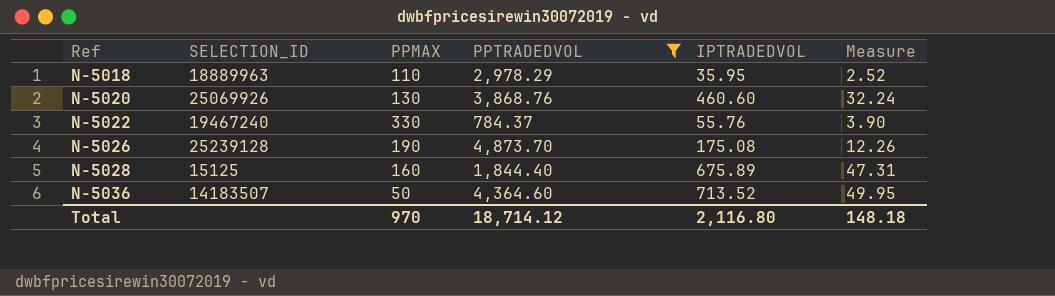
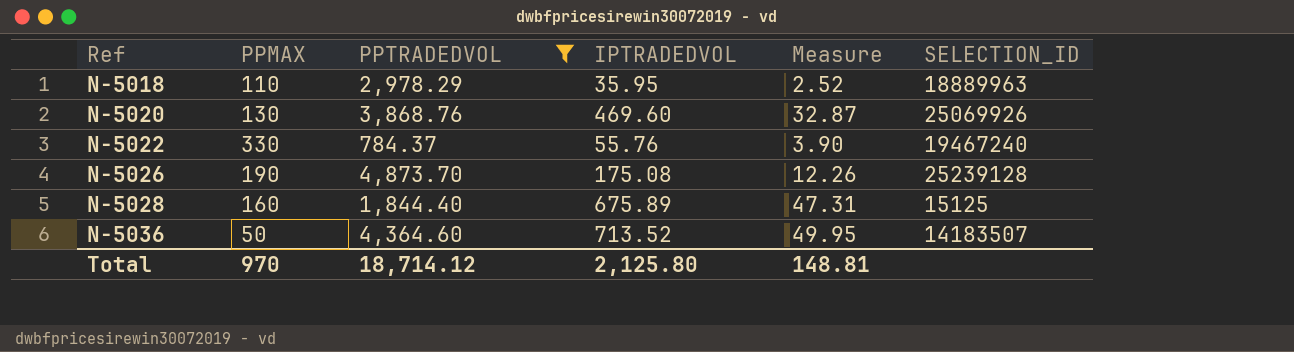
column SELECTION_ID | position: 2 -> 6
N-5020 | IPTRADEDVOL: 460.60 -> 469.60
N-5020 | Measure: 32.24 -> 32.87
Total | IPTRADEDVOL: 2,116.80 -> 2,125.80
Total | Measure: 148.18 -> 148.81

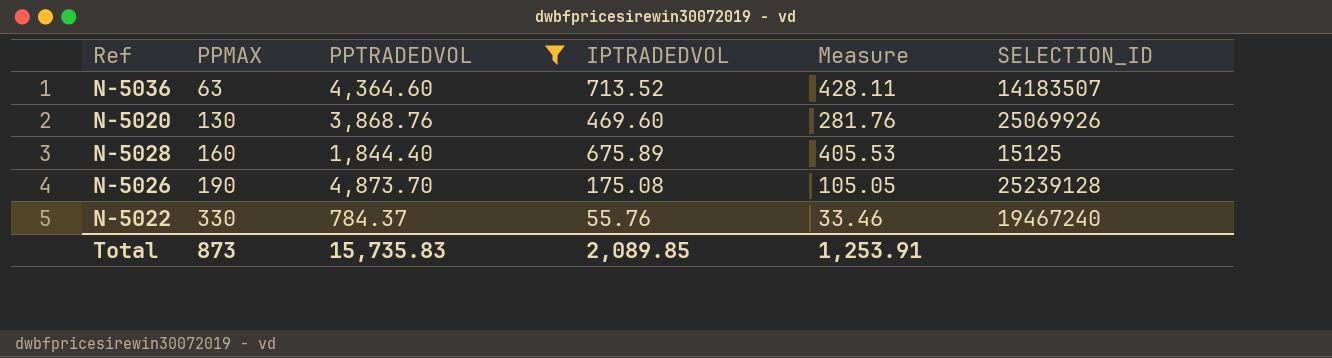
row order: Ref ascending -> PPMAX ascending
column Measure | formula: [IPTRADEDVOL] * 0.07 -> [IPTRADEDVOL] * 0.6
row N-5018: 110 | 2,978.29 | 35.95 | 2.52 | 18889963 -> none
N-5036 | PPMAX: 50 -> 63
Total | PPMAX: 970 -> 873
Total | PPTRADEDVOL: 18,714.12 -> 15,735.83
Total | IPTRADEDVOL: 2,125.80 -> 2,089.85
Total | Measure: 148.81 -> 1,253.91

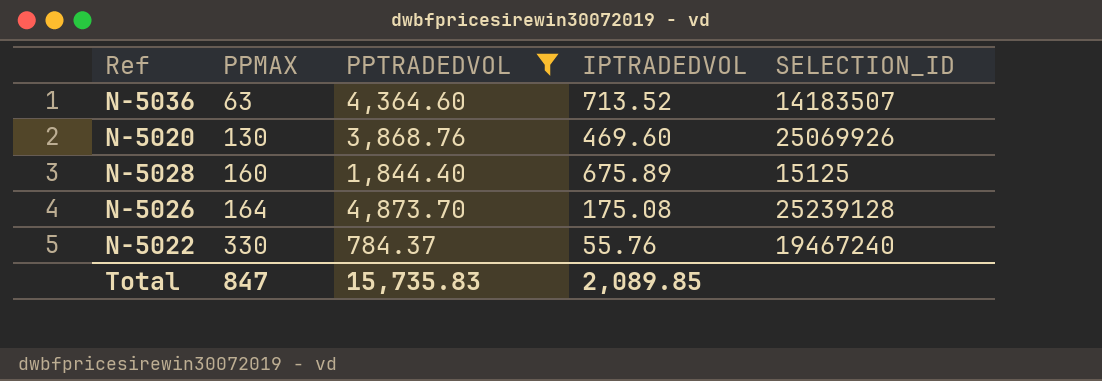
column Measure | formula: [IPTRADEDVOL] * 0.6 -> none
N-5026 | PPMAX: 190 -> 164
Total | PPMAX: 873 -> 847

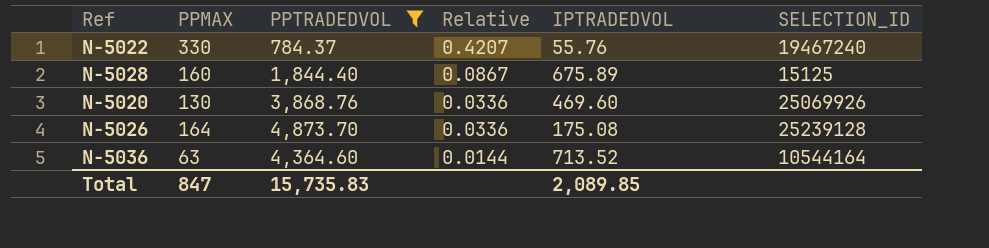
row order: PPMAX ascending -> Relative descending
column Relative | formula: none -> [PPMAX] / [PPTRADEDVOL]
N-5036 | SELECTION_ID: 14183507 -> 10544164

